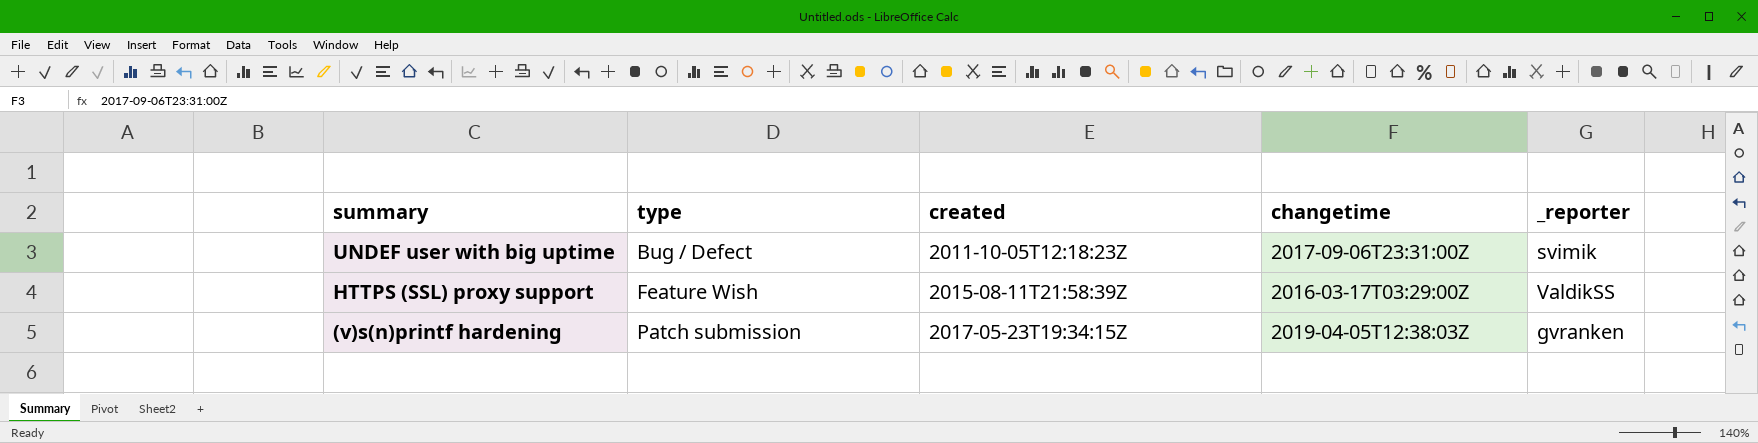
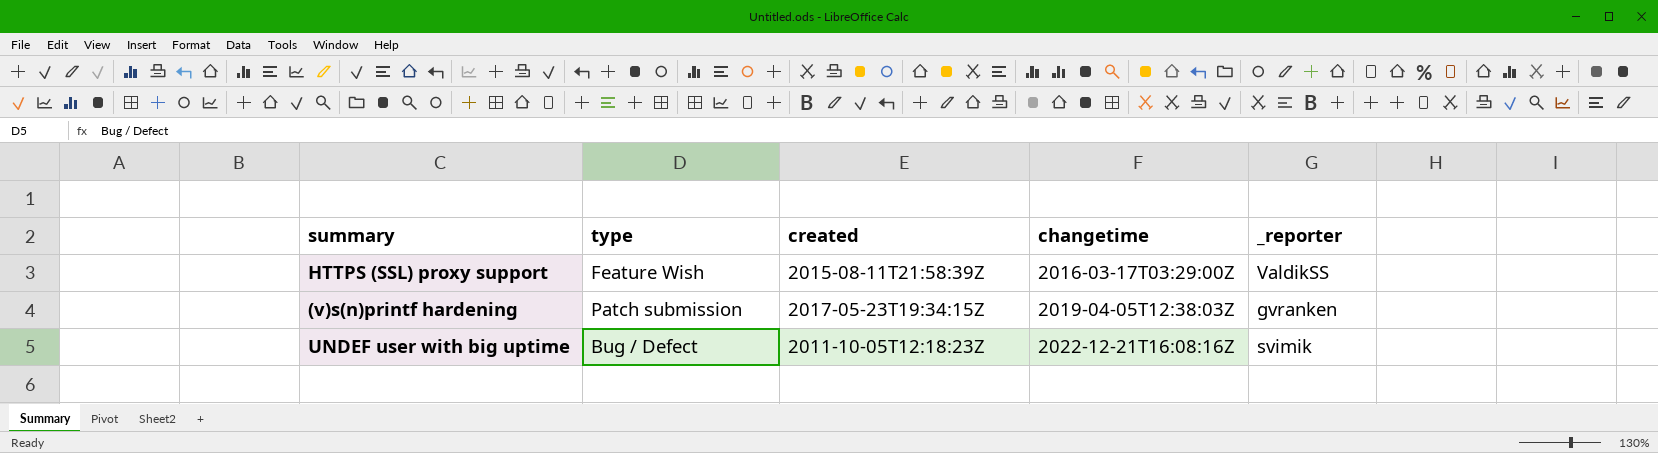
row order: summary descending -> changetime ascending
UNDEF user with big uptime | changetime: 2017-09-06T23:31:00Z -> 2022-12-21T16:08:16Z

